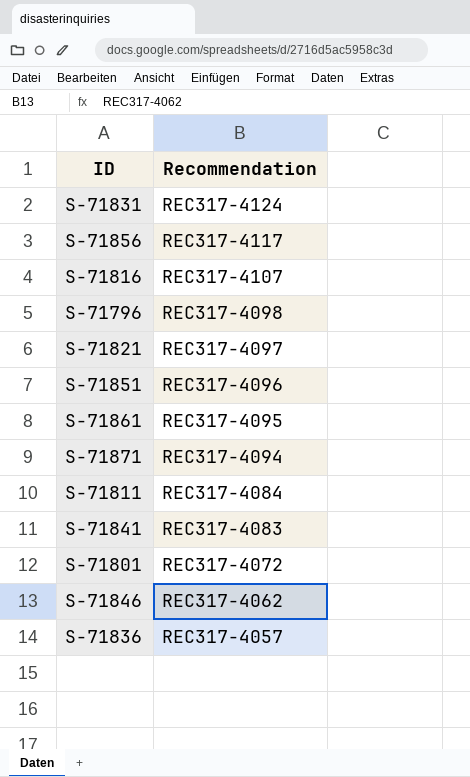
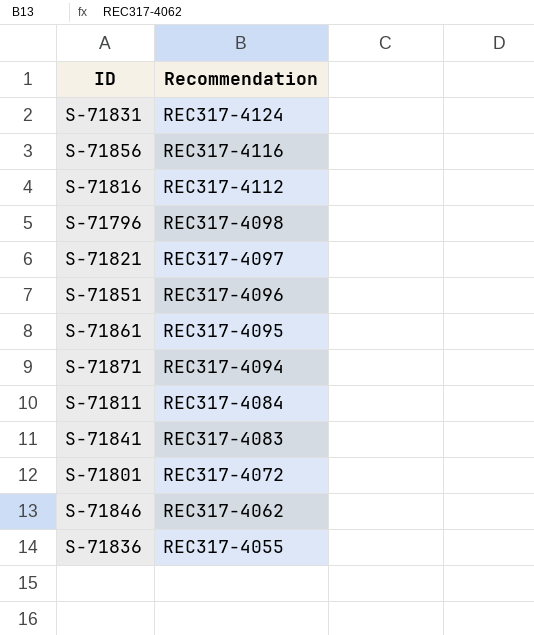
S-71856 | Recommendation: REC317-4117 -> REC317-4116
S-71816 | Recommendation: REC317-4107 -> REC317-4112
S-71836 | Recommendation: REC317-4057 -> REC317-4055

